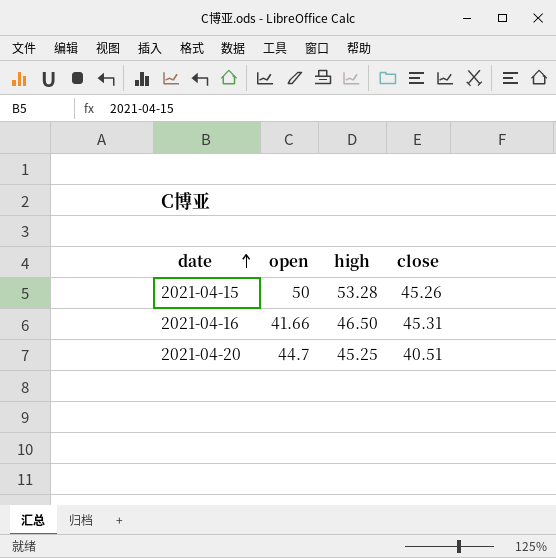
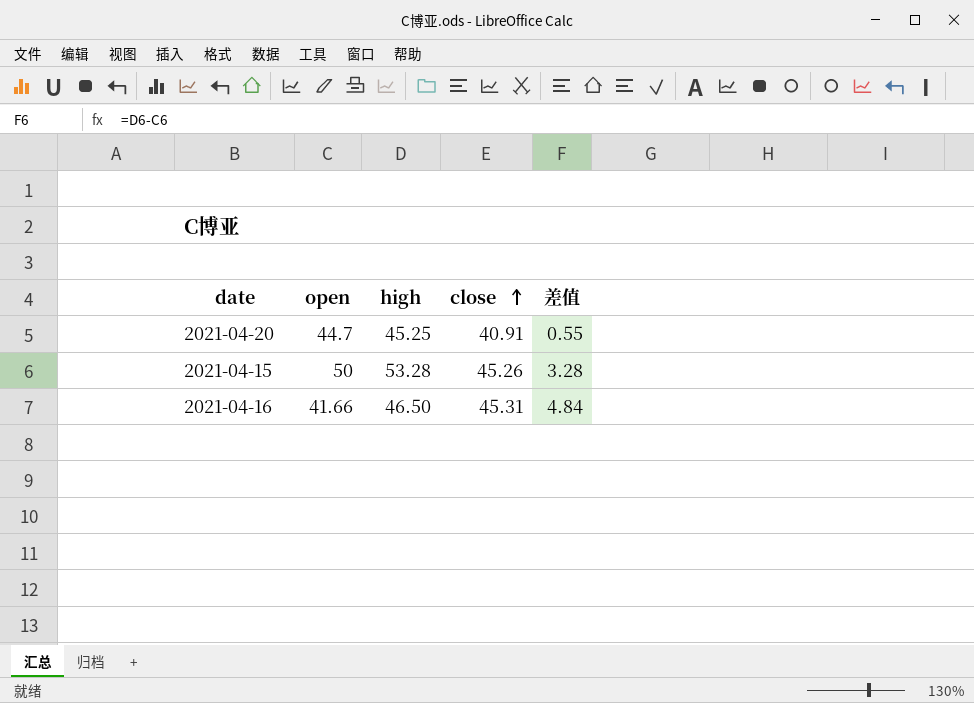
row order: date ascending -> close ascending
column 差值 | formula: none -> [high] - [open]
2021-04-20 | close: 40.51 -> 40.91

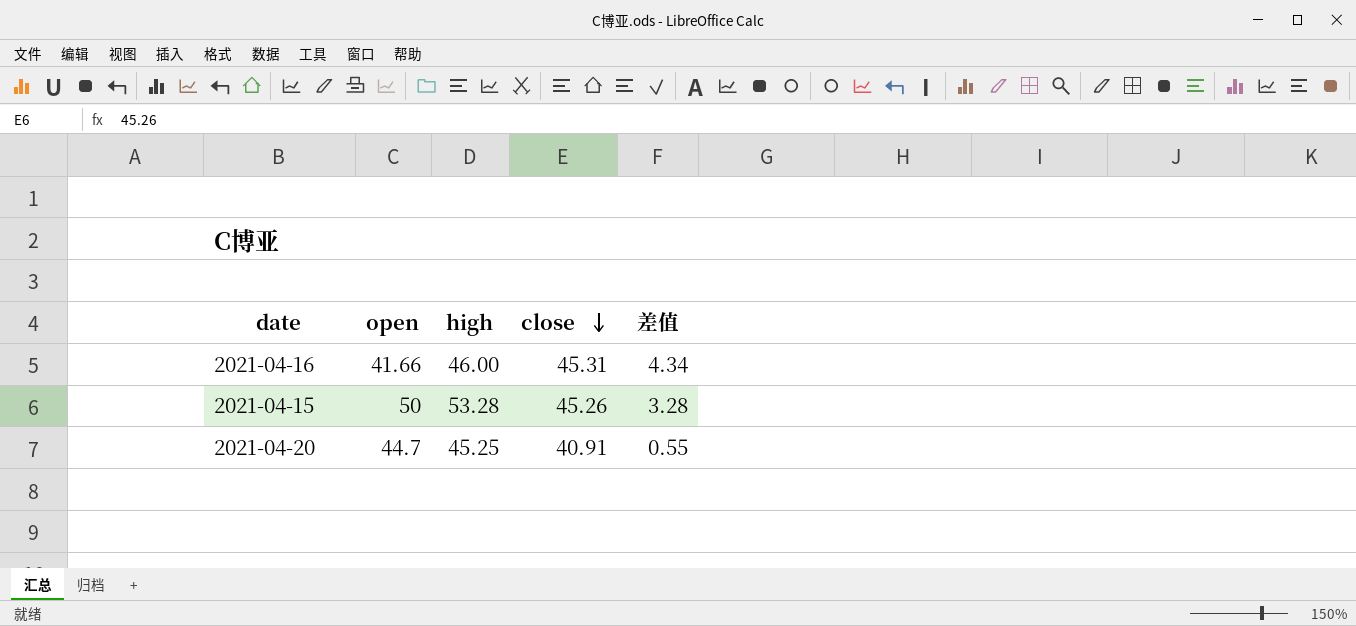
row order: close ascending -> close descending
2021-04-16 | high: 46.50 -> 46.00
2021-04-16 | 差值: 4.84 -> 4.34

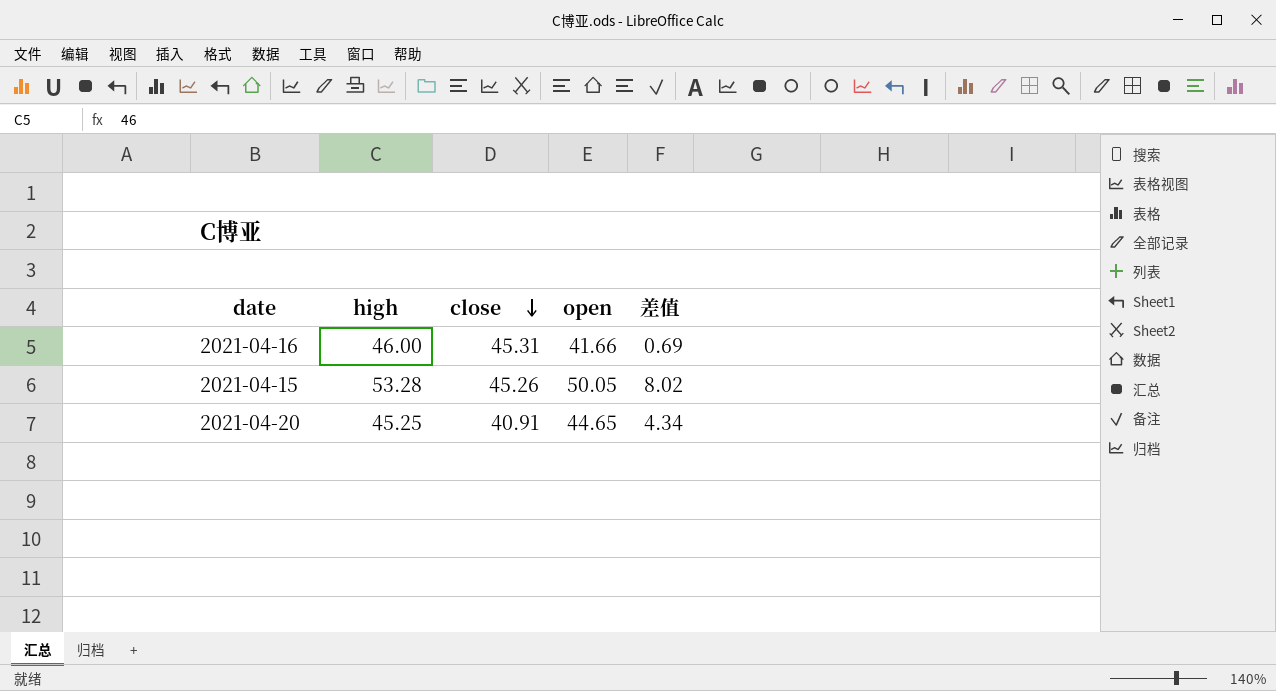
column open | position: 2 -> 4
column 差值 | formula: [high] - [open] -> [high] - [close]
2021-04-15 | open: 50 -> 50.05
2021-04-20 | open: 44.7 -> 44.65

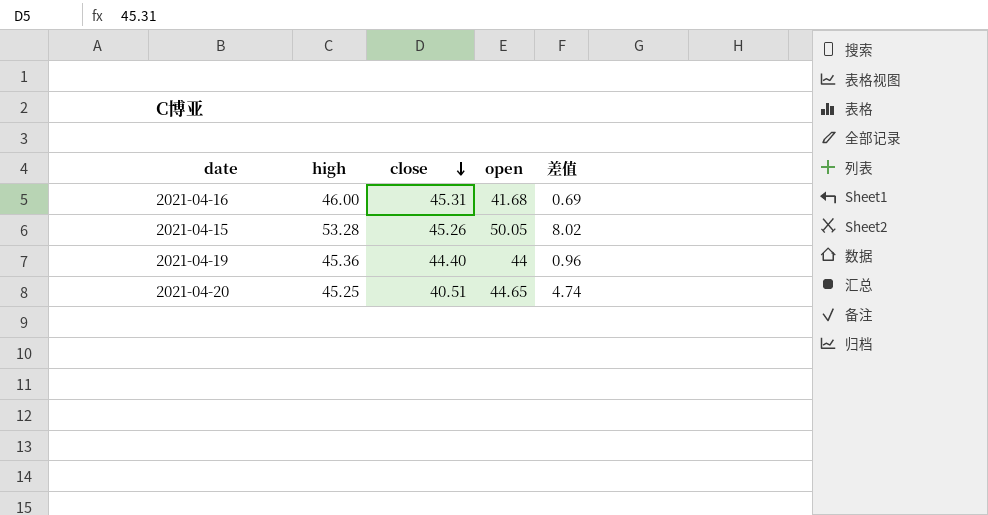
2021-04-16 | open: 41.66 -> 41.68
row 2021-04-19: none -> 45.36 | 44.40 | 44 | 0.96
2021-04-20 | close: 40.91 -> 40.51
2021-04-20 | 差值: 4.34 -> 4.74

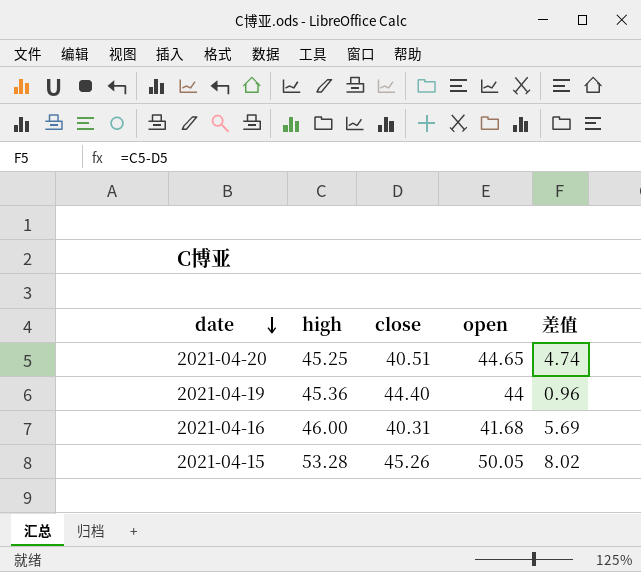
row order: close descending -> date descending
2021-04-16 | close: 45.31 -> 40.31
2021-04-16 | 差值: 0.69 -> 5.69

